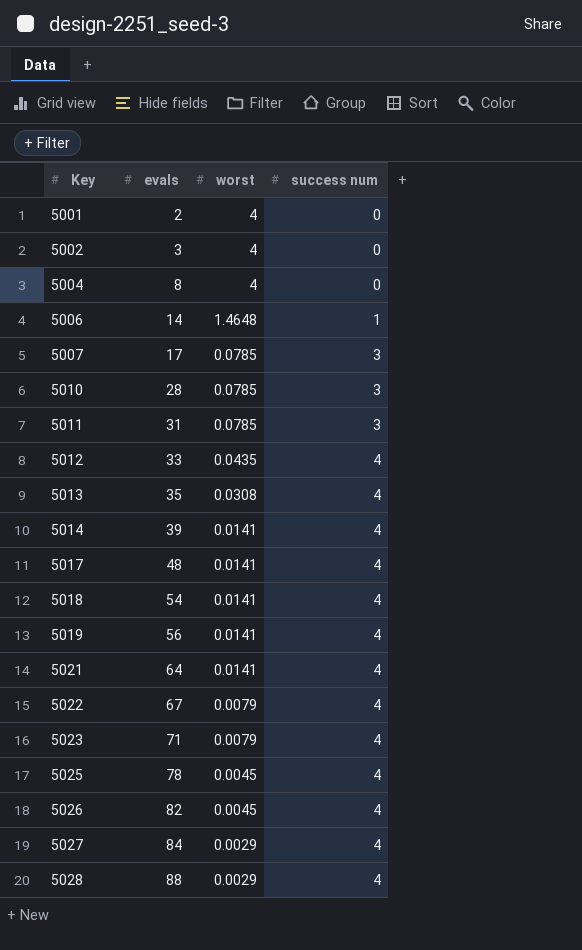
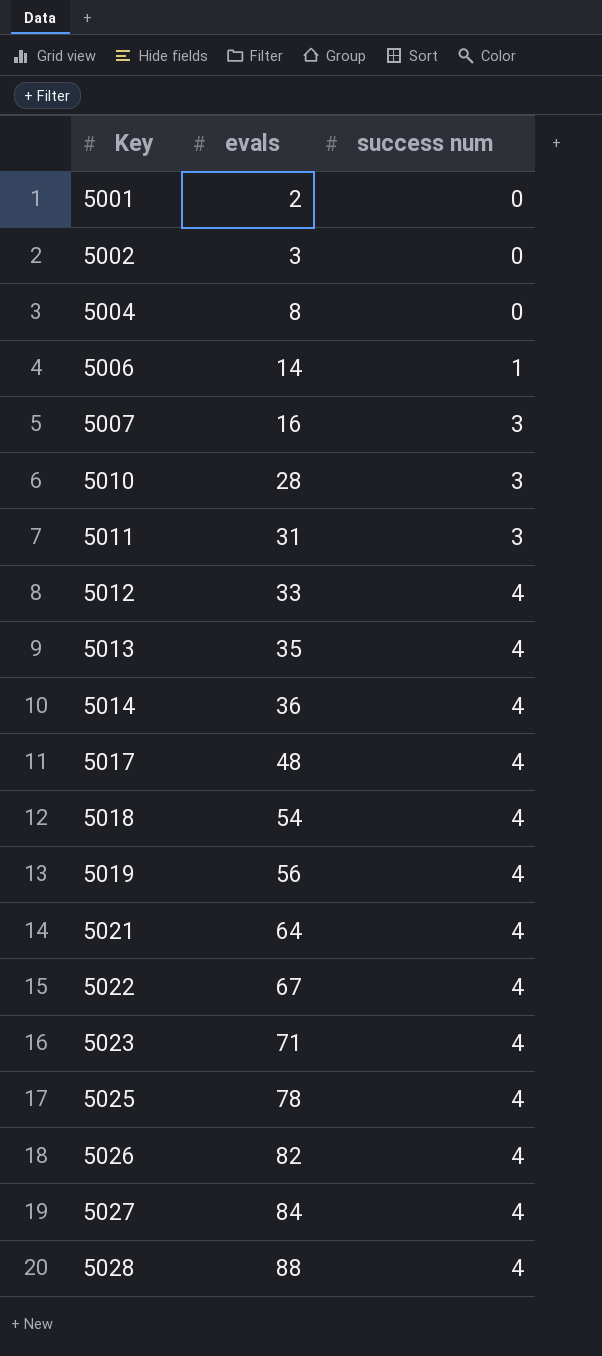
column worst | position: 3 -> none
5007 | evals: 17 -> 16
5014 | evals: 39 -> 36

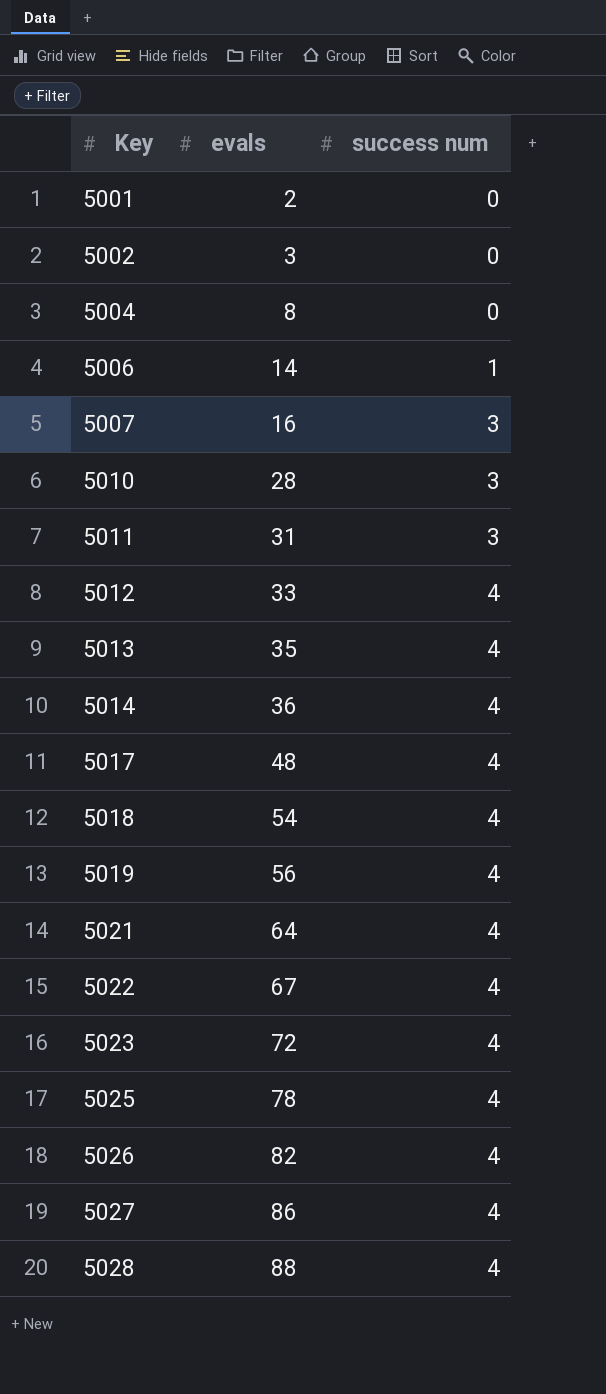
5023 | evals: 71 -> 72
5027 | evals: 84 -> 86

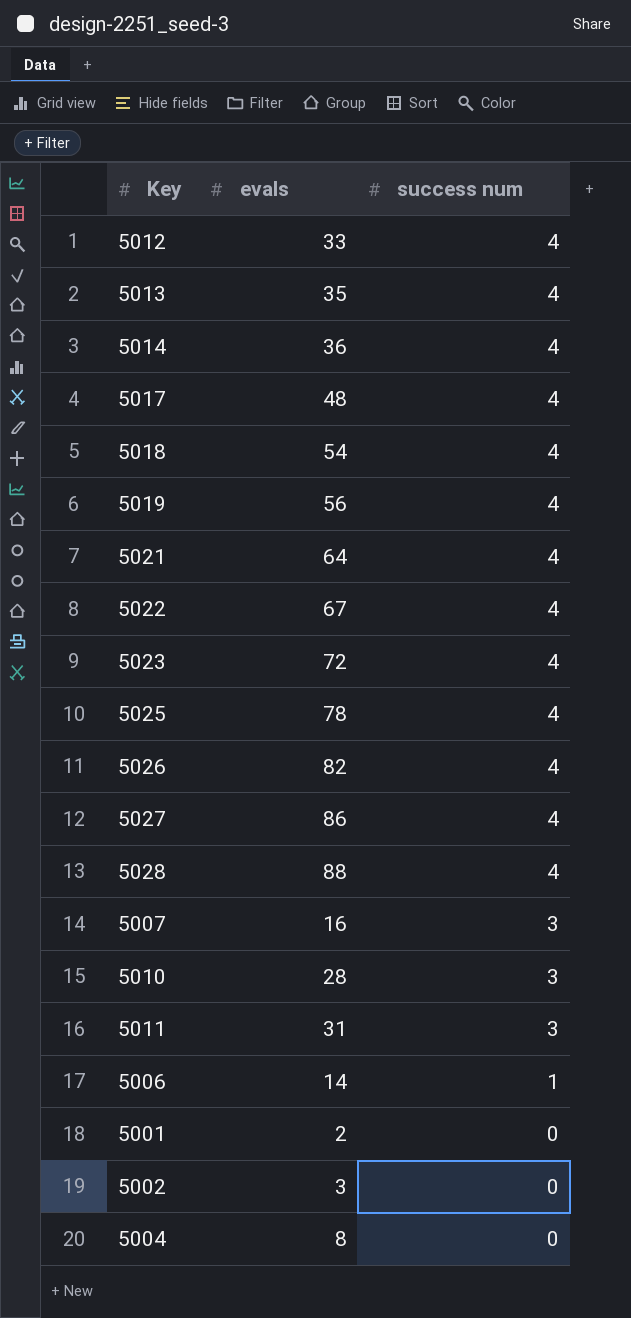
row order: Key ascending -> success num descending

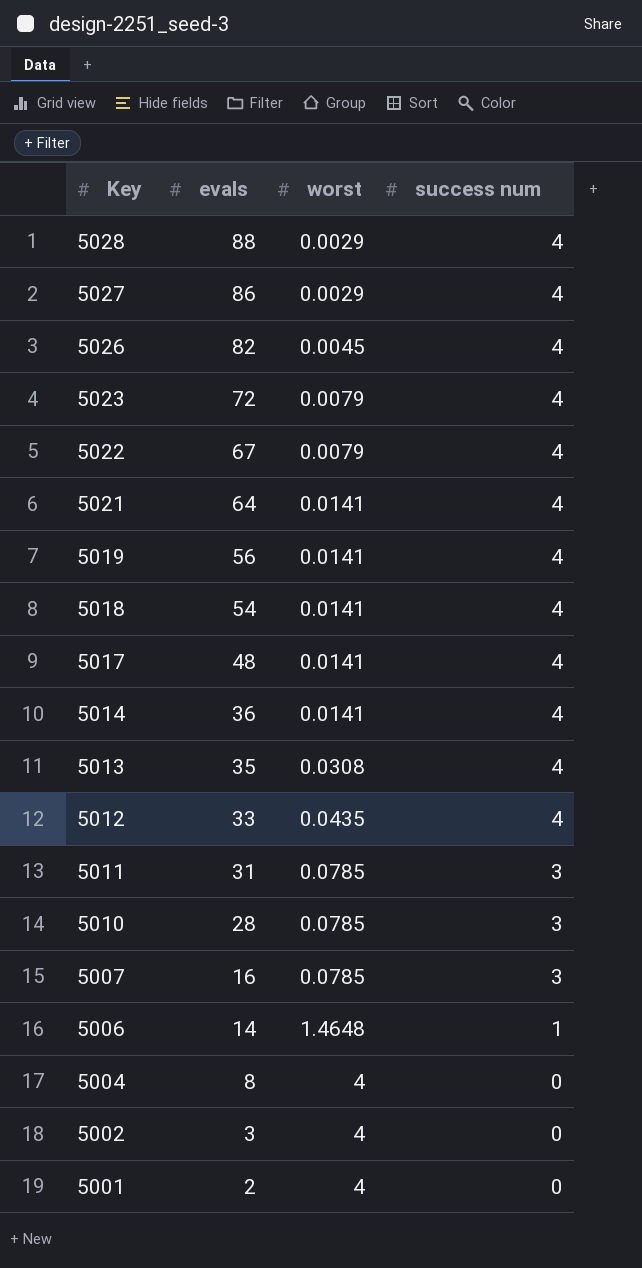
row order: success num descending -> Key descending
column worst | position: none -> 3
row 5025: 78 | 4 -> none

